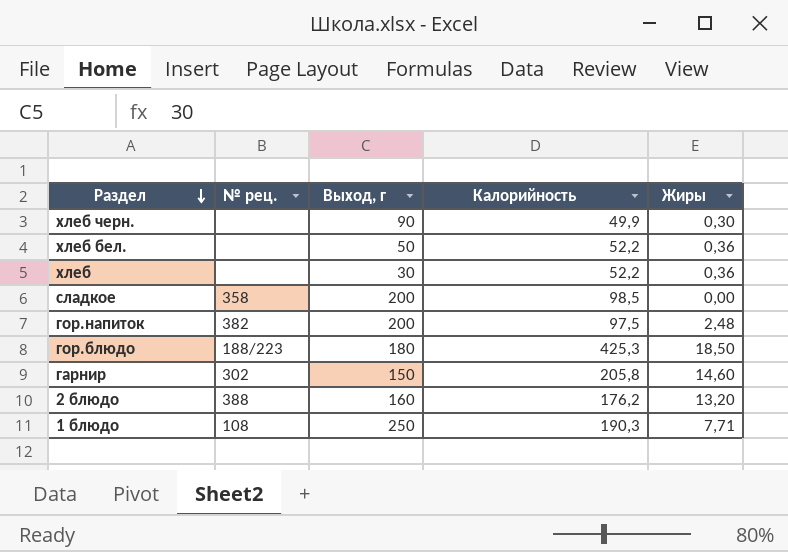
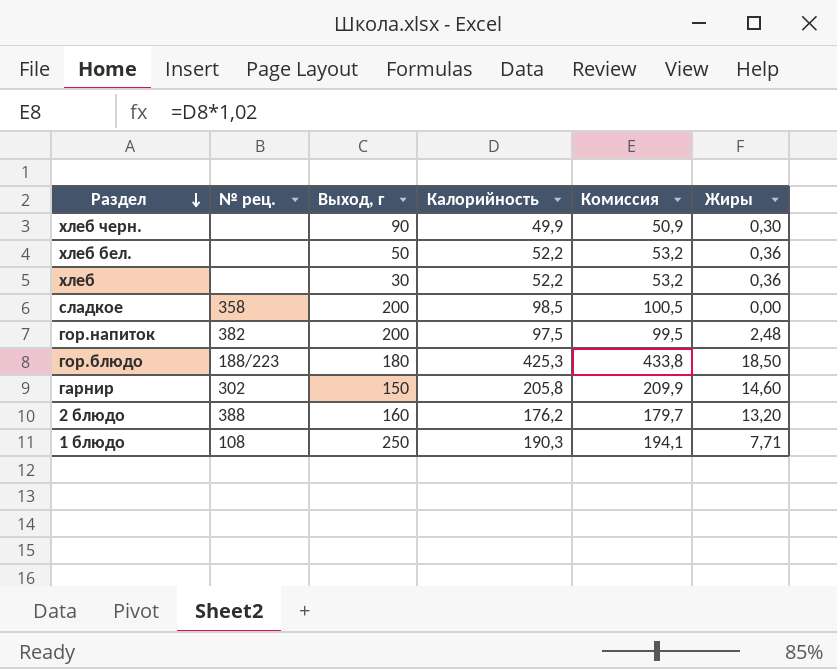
column Комиссия | formula: none -> [Калорийность] * 1,02

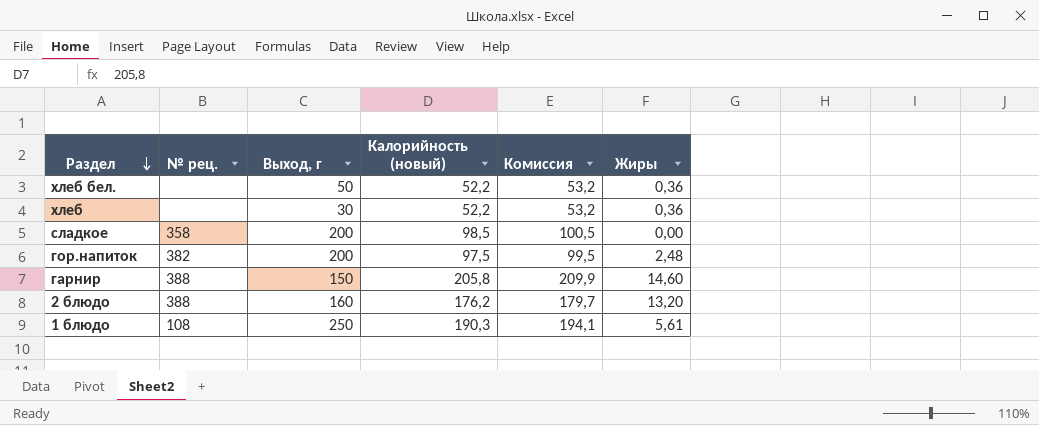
column name: Калорийность -> Калорийность (новый)
row хлеб черн.: none | 90 | 49,9 | 50,9 | 0,30 -> none
row гор.блюдо: 188/223 | 180 | 425,3 | 433,8 | 18,50 -> none
гарнир | № рец.: 302 -> 388
1 блюдо | Жиры: 7,71 -> 5,61

